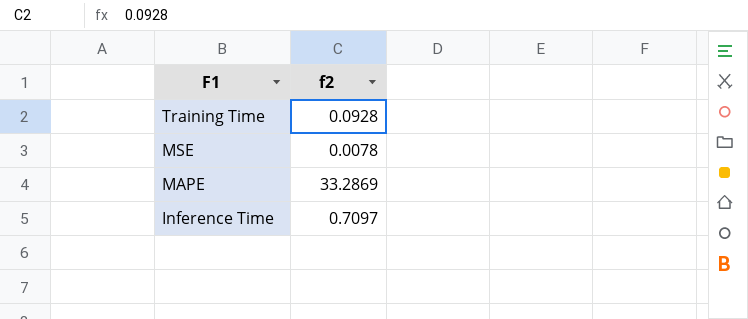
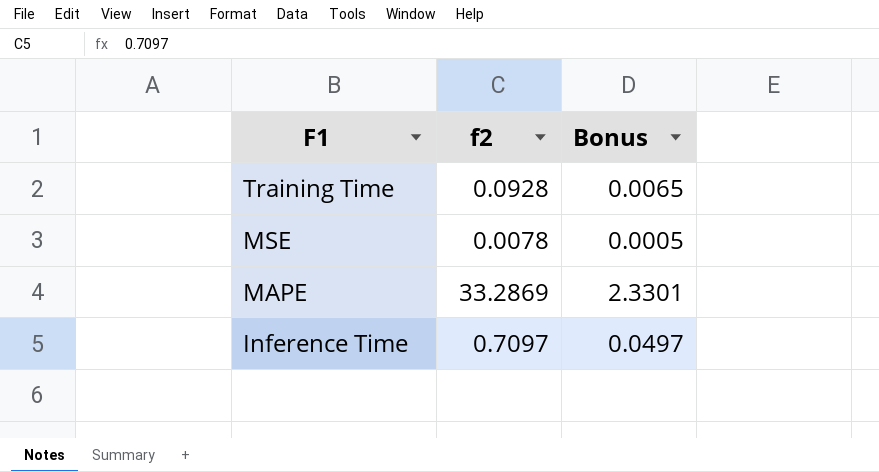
column Bonus | formula: none -> [f2] * 0.07

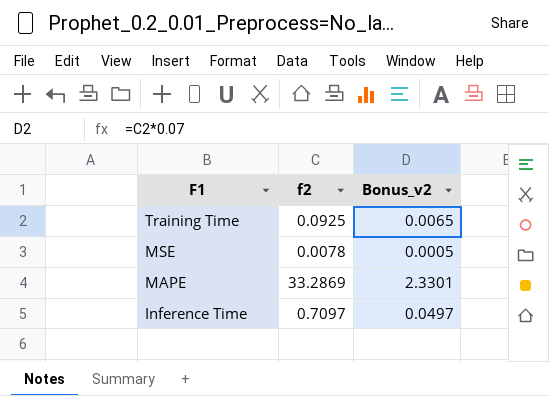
column name: Bonus -> Bonus_v2
Training Time | f2: 0.0928 -> 0.0925

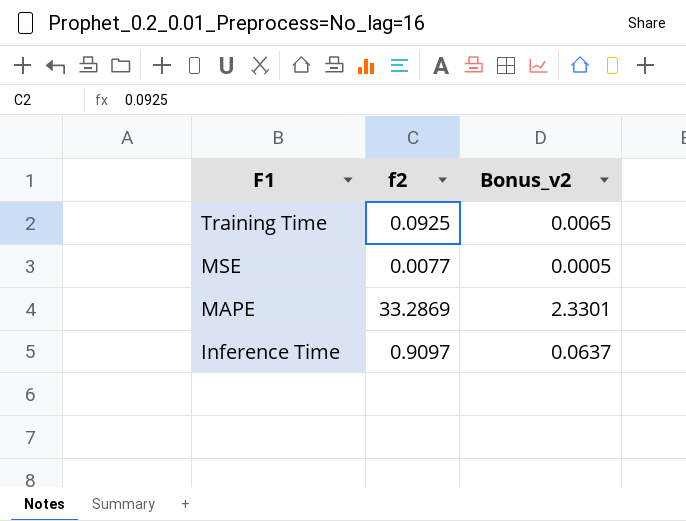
MSE | f2: 0.0078 -> 0.0077
Inference Time | f2: 0.7097 -> 0.9097
Inference Time | Bonus_v2: 0.0497 -> 0.0637

